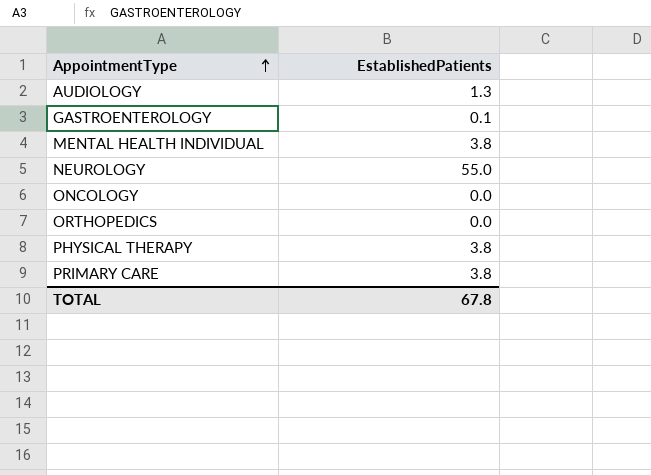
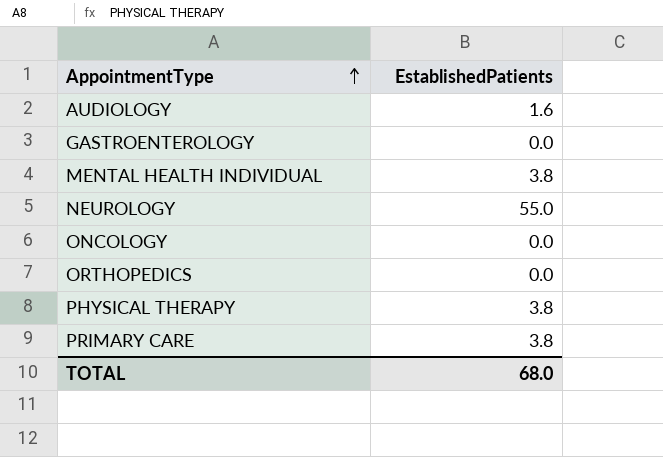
AUDIOLOGY | EstablishedPatients: 1.3 -> 1.6
GASTROENTEROLOGY | EstablishedPatients: 0.1 -> 0.0
TOTAL | EstablishedPatients: 67.8 -> 68.0

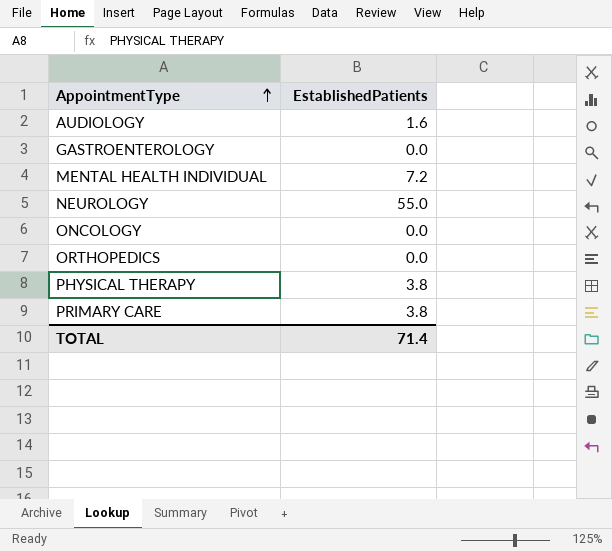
MENTAL HEALTH INDIVIDUAL | EstablishedPatients: 3.8 -> 7.2
TOTAL | EstablishedPatients: 68.0 -> 71.4

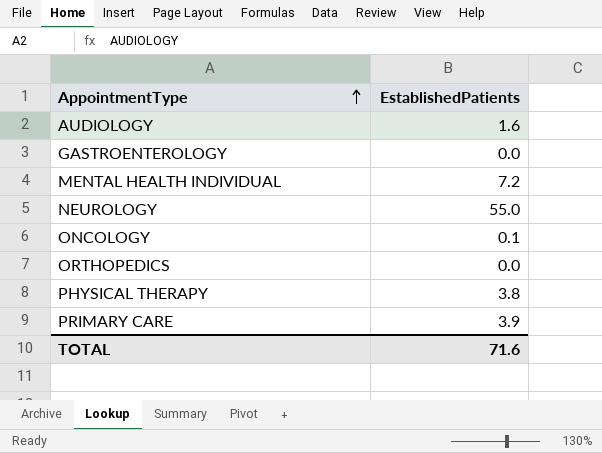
ONCOLOGY | EstablishedPatients: 0.0 -> 0.1
PRIMARY CARE | EstablishedPatients: 3.8 -> 3.9
TOTAL | EstablishedPatients: 71.4 -> 71.6

